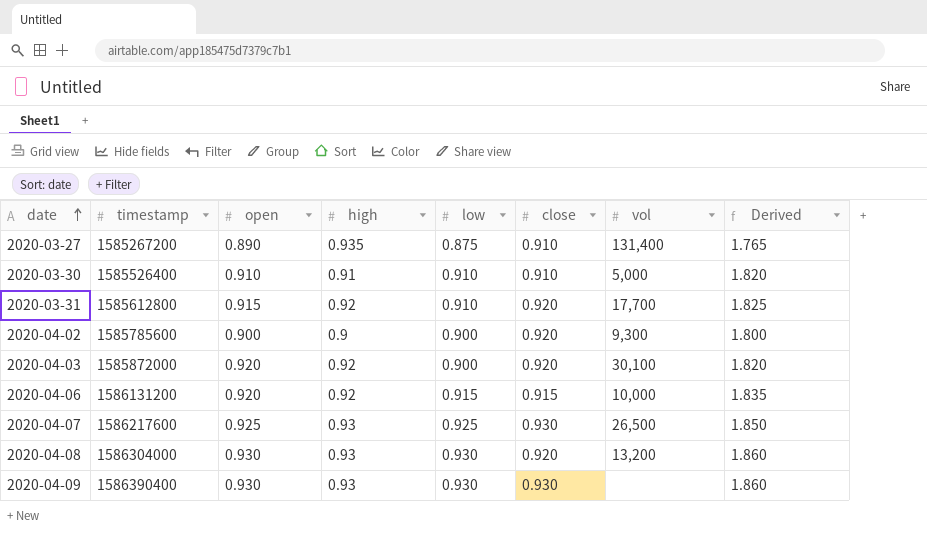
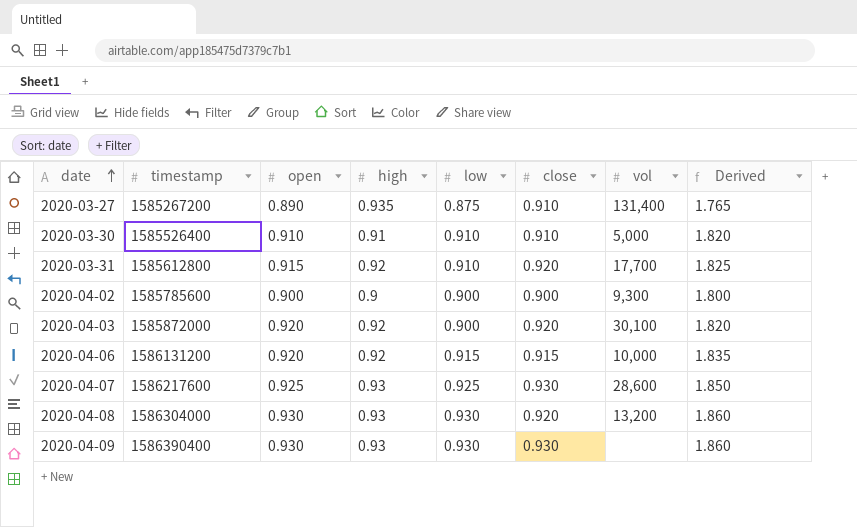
2020-04-02 | close: 0.920 -> 0.900
2020-04-07 | vol: 26,500 -> 28,600

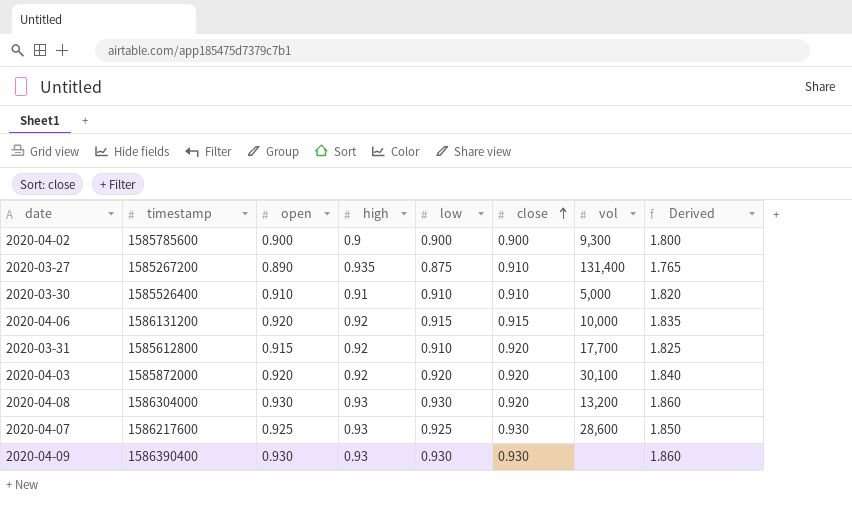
row order: date ascending -> close ascending
2020-04-03 | low: 0.900 -> 0.920
2020-04-03 | Derived: 1.820 -> 1.840

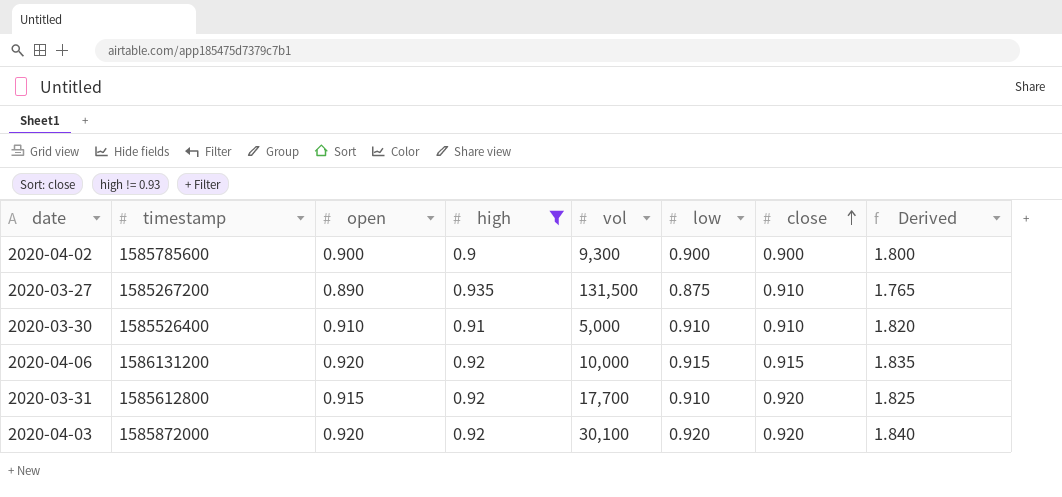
filter: none -> high != 0.93
column vol | position: 7 -> 5
2020-03-27 | vol: 131,400 -> 131,500

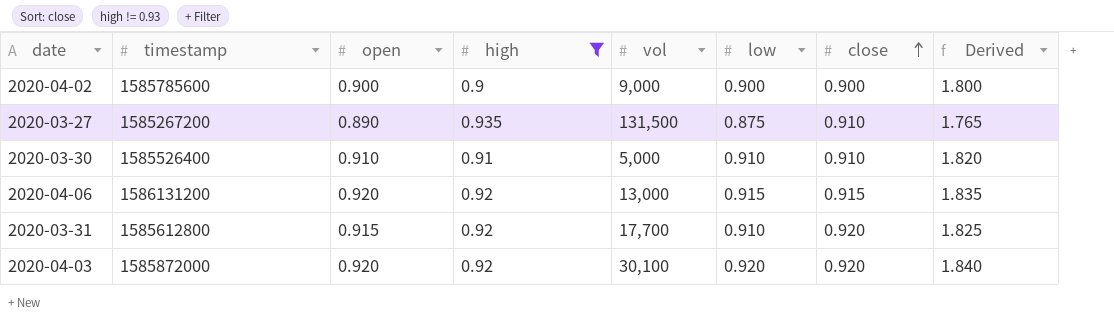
2020-04-02 | vol: 9,300 -> 9,000
2020-04-06 | vol: 10,000 -> 13,000

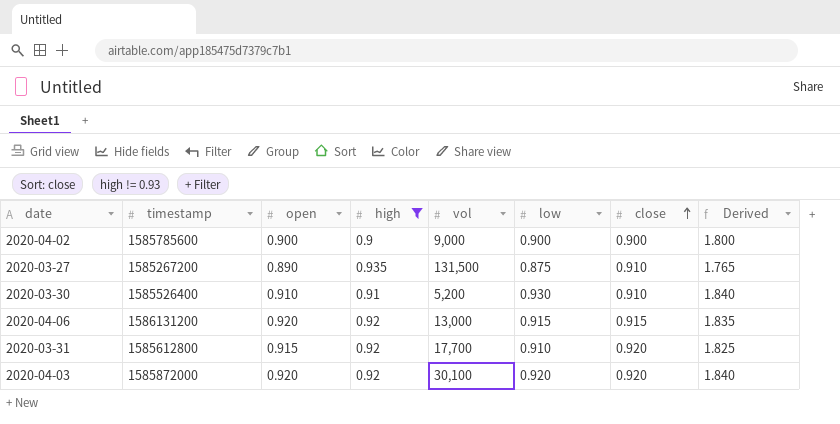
2020-03-30 | vol: 5,000 -> 5,200
2020-03-30 | low: 0.910 -> 0.930
2020-03-30 | Derived: 1.820 -> 1.840

